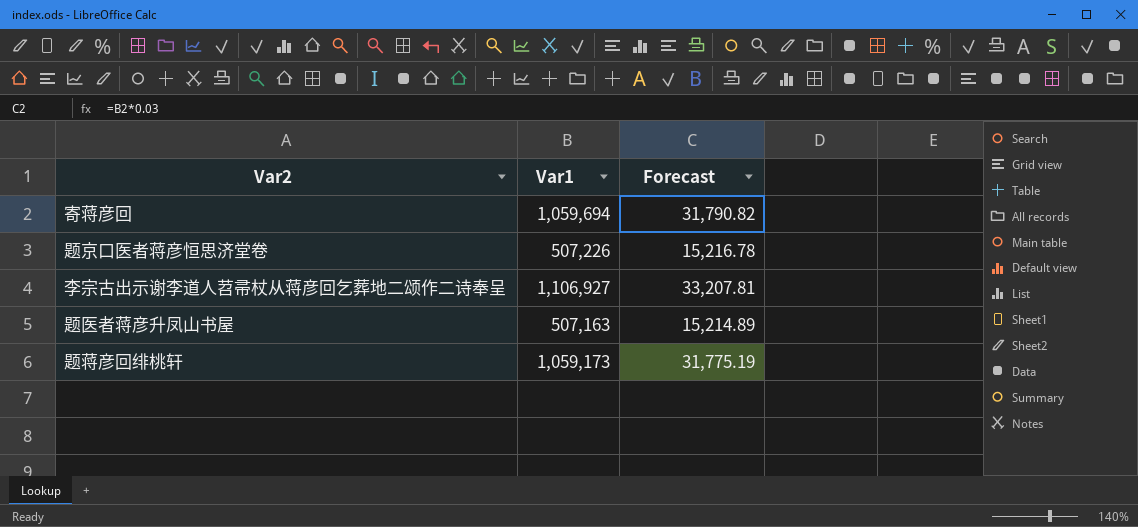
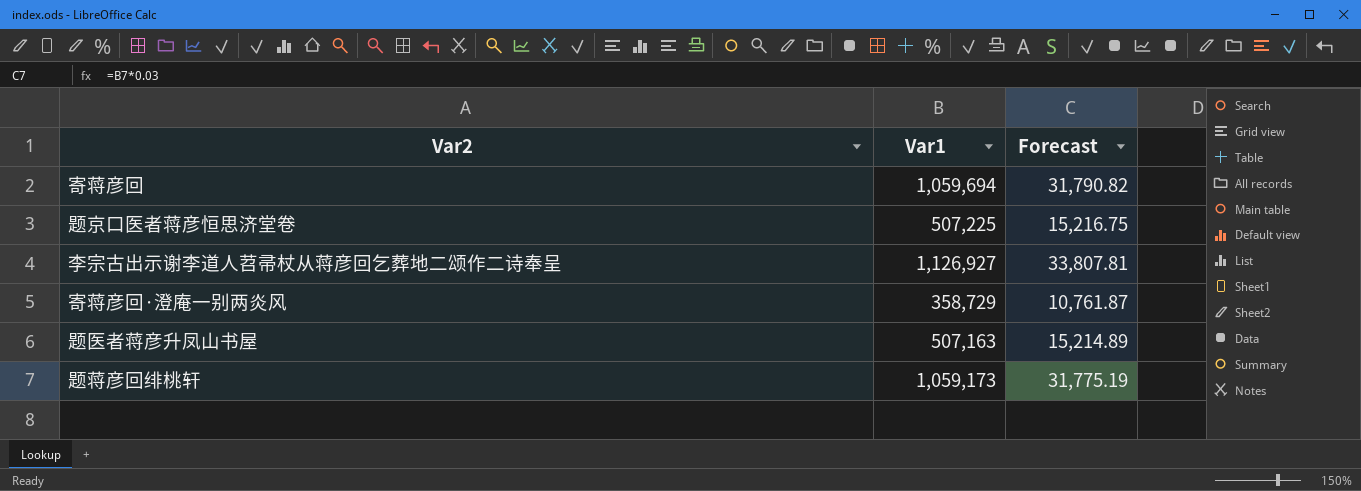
题京口医者蒋彦恒思济堂卷 | Var1: 507,226 -> 507,225
题京口医者蒋彦恒思济堂卷 | Forecast: 15,216.78 -> 15,216.75
李宗古出示谢李道人苕帚杖从蒋彦回乞葬地二颂作二诗奉呈 | Var1: 1,106,927 -> 1,126,927
李宗古出示谢李道人苕帚杖从蒋彦回乞葬地二颂作二诗奉呈 | Forecast: 33,207.81 -> 33,807.81
row 寄蒋彦回·澄庵一别两炎风: none -> 358,729 | 10,761.87

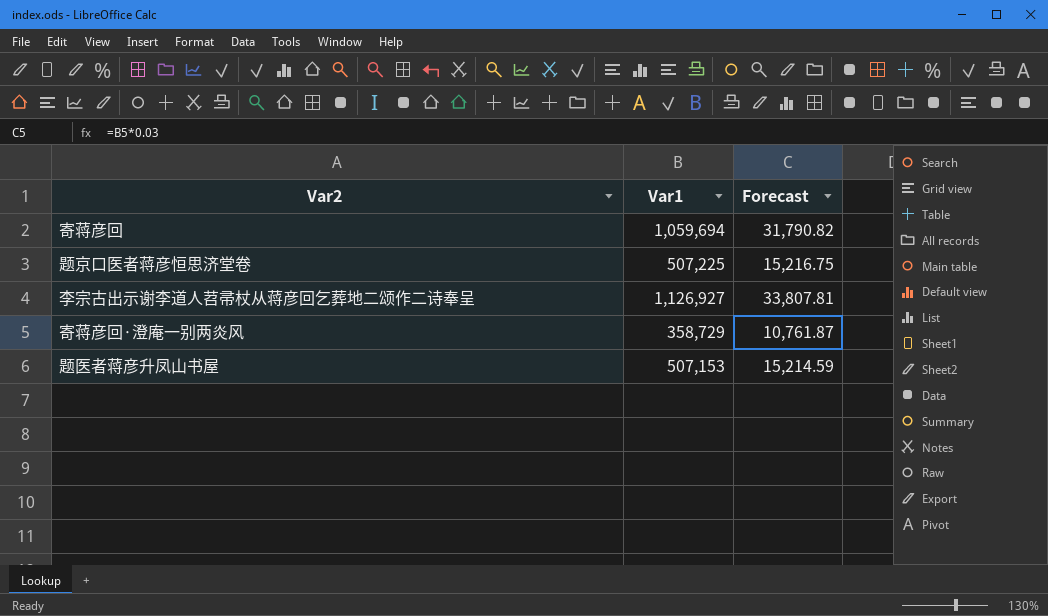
row 题蒋彦回绯桃轩: 1,059,173 | 31,775.19 -> none
题医者蒋彦升凤山书屋 | Var1: 507,163 -> 507,153
题医者蒋彦升凤山书屋 | Forecast: 15,214.89 -> 15,214.59

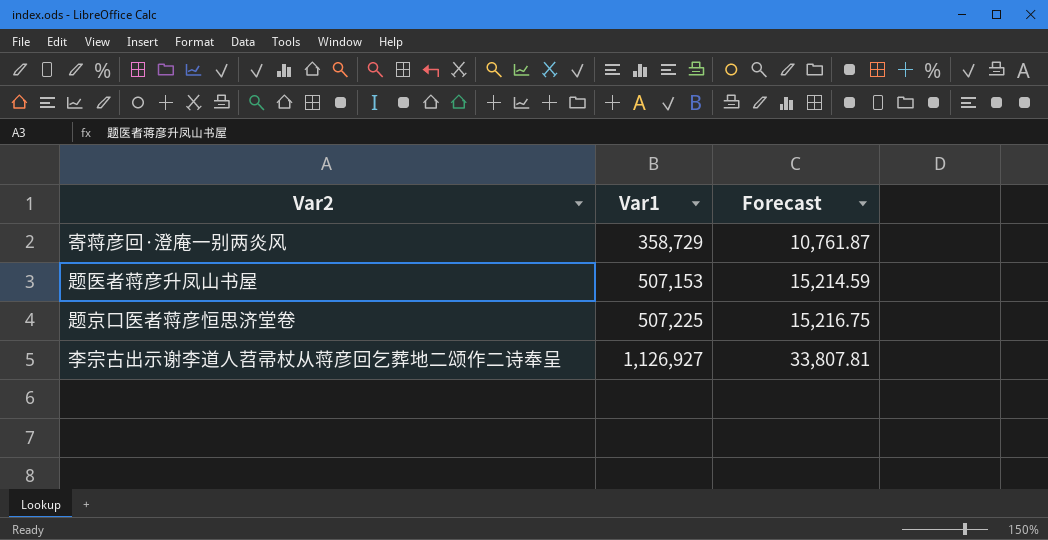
row order: none -> Var1 ascending
row 寄蒋彦回: 1,059,694 | 31,790.82 -> none

